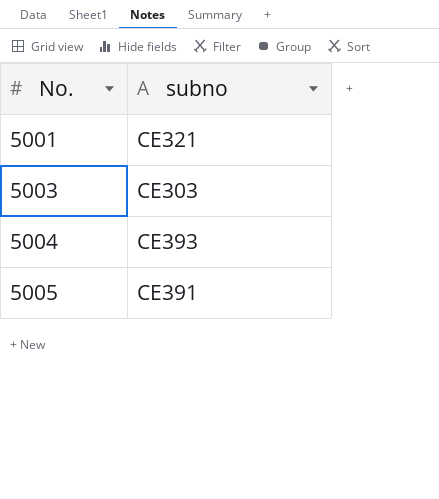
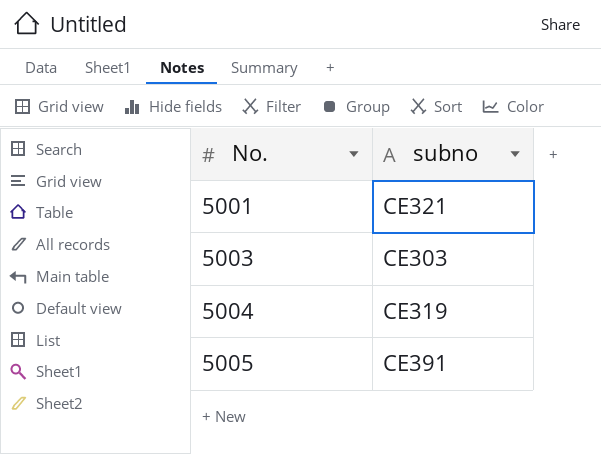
5004 | subno: CE393 -> CE319

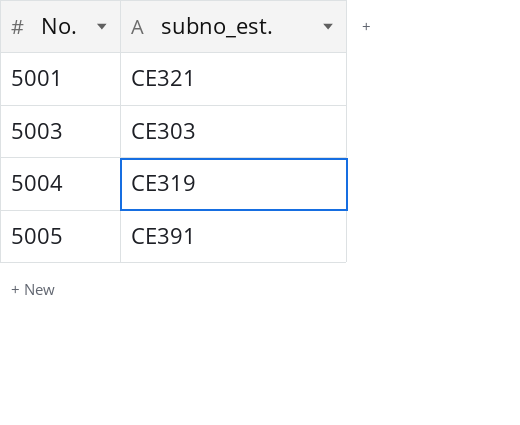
column name: subno -> subno_est.

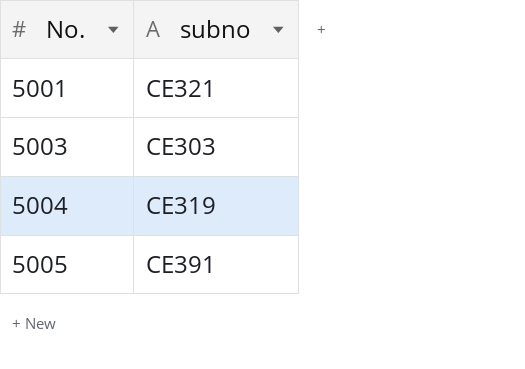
column name: subno_est. -> subno

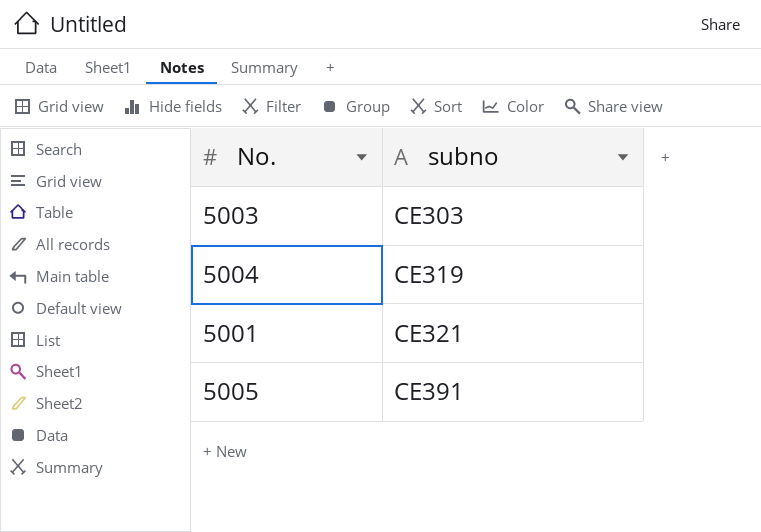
row order: No. ascending -> subno ascending

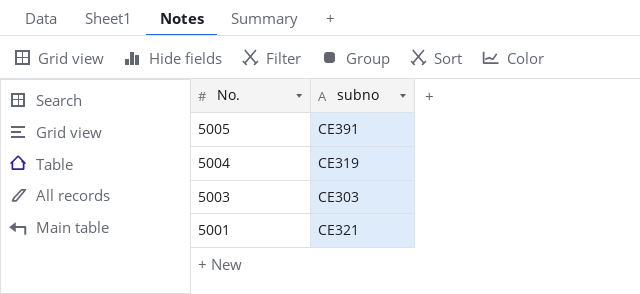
row order: subno ascending -> No. descending

